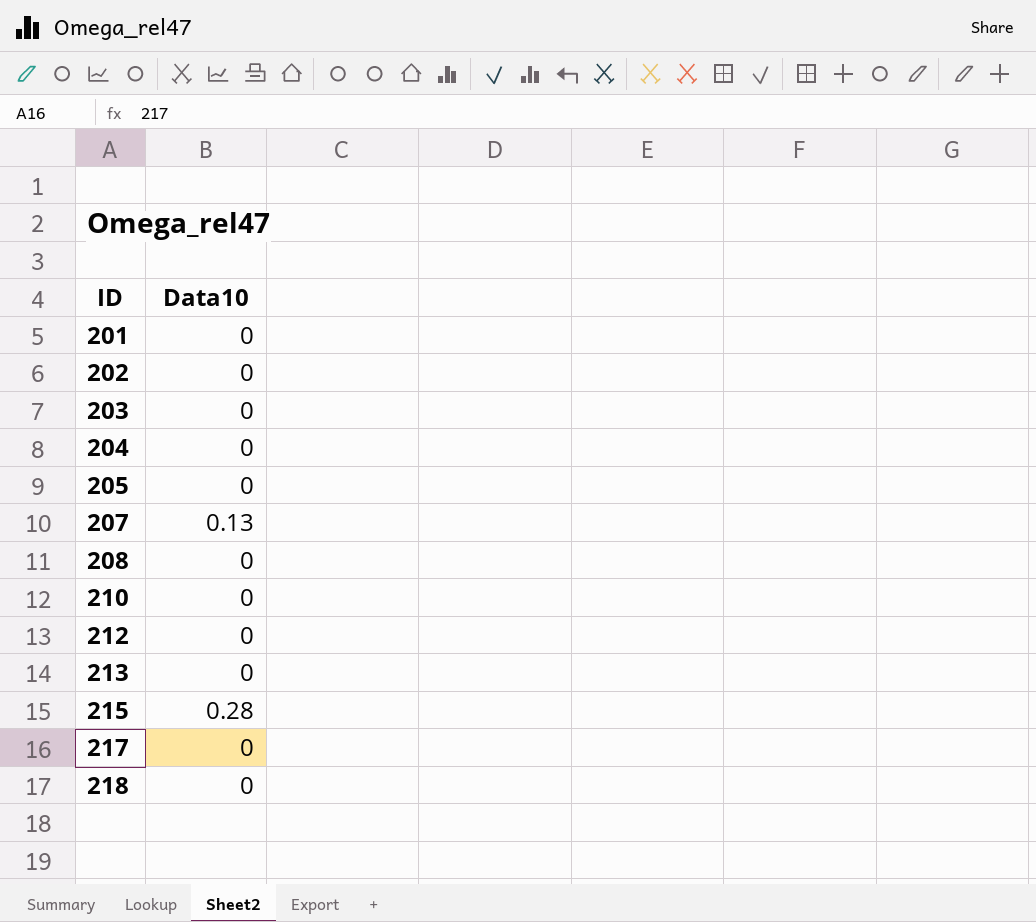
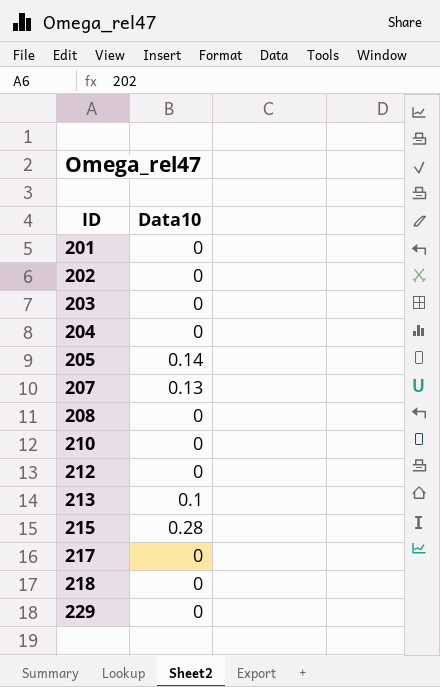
205 | Data10: 0 -> 0.14
213 | Data10: 0 -> 0.1
row 229: none -> 0

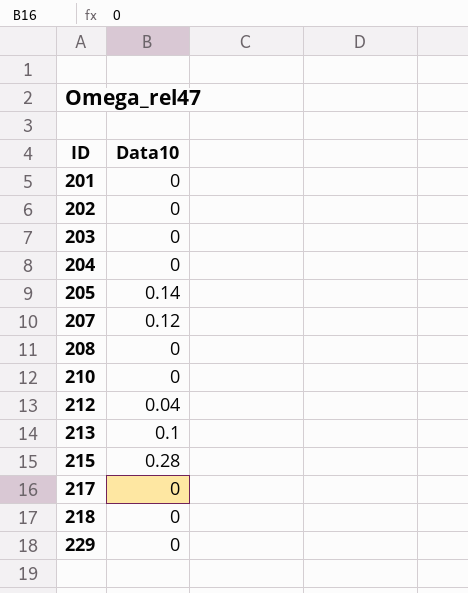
207 | Data10: 0.13 -> 0.12
212 | Data10: 0 -> 0.04

